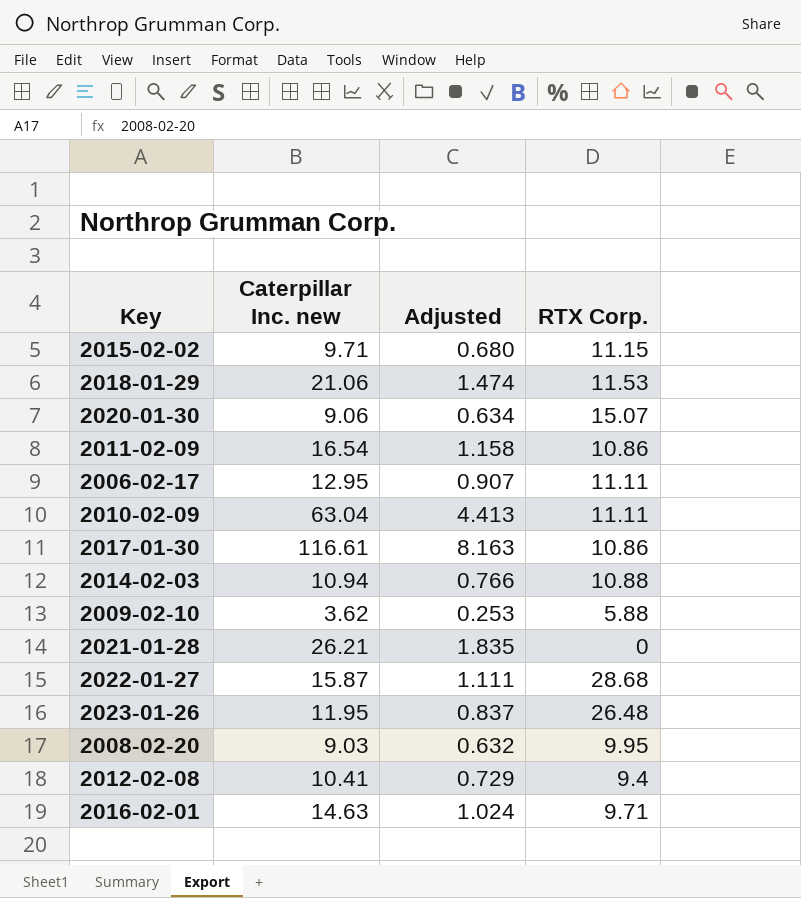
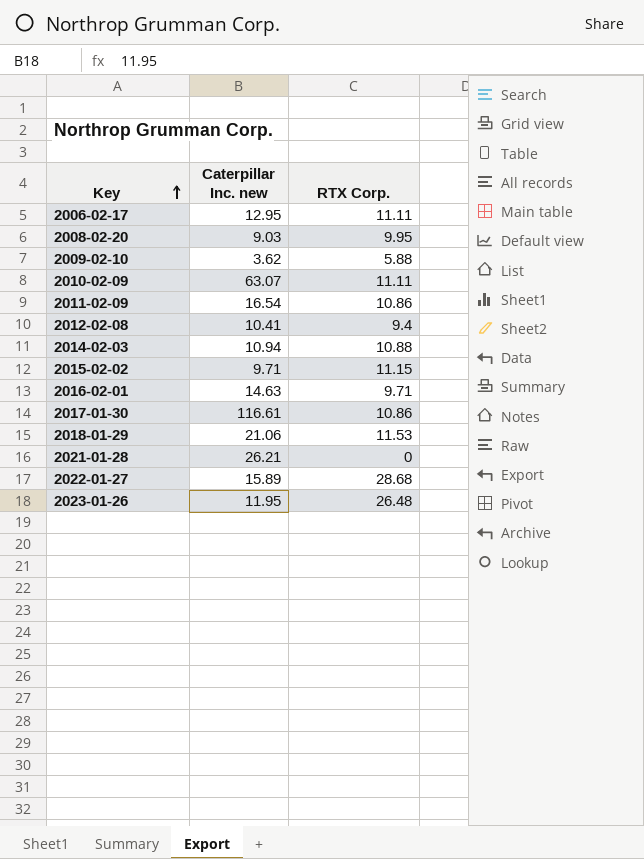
row order: none -> Key ascending
column Adjusted | formula: [Caterpillar Inc. new] * 0.07 -> none
row 2020-01-30: 9.06 | 0.634 | 15.07 -> none
2010-02-09 | Caterpillar Inc. new: 63.04 -> 63.07
2022-01-27 | Caterpillar Inc. new: 15.87 -> 15.89

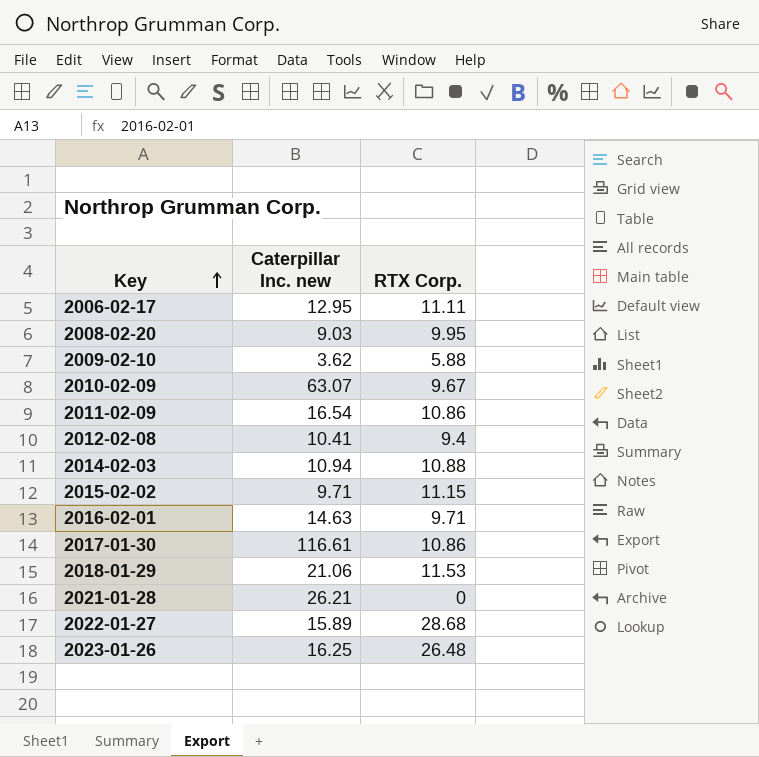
2010-02-09 | RTX Corp.: 11.11 -> 9.67
2023-01-26 | Caterpillar Inc. new: 11.95 -> 16.25

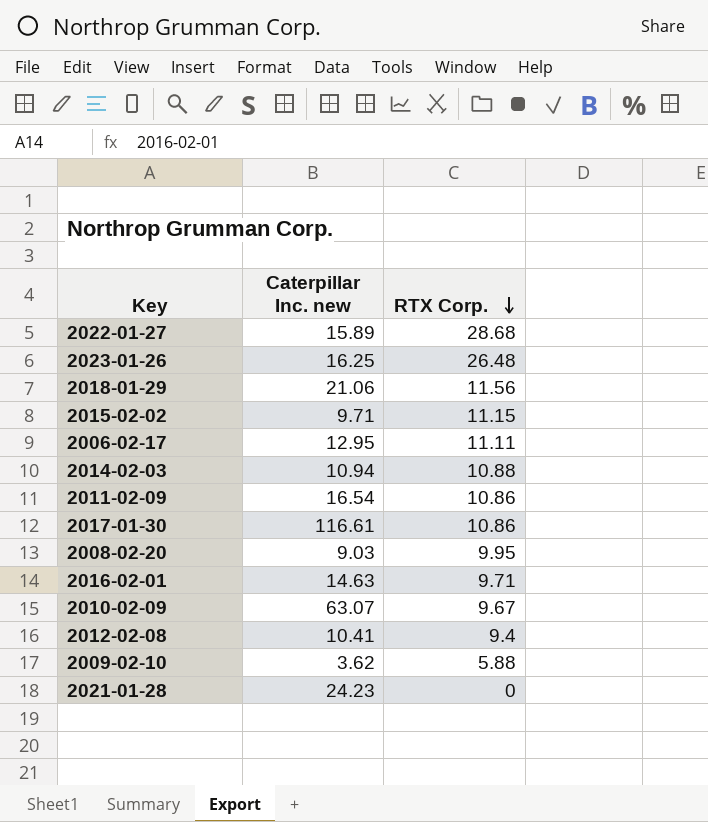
row order: Key ascending -> RTX Corp. descending
2018-01-29 | RTX Corp.: 11.53 -> 11.56
2021-01-28 | Caterpillar Inc. new: 26.21 -> 24.23

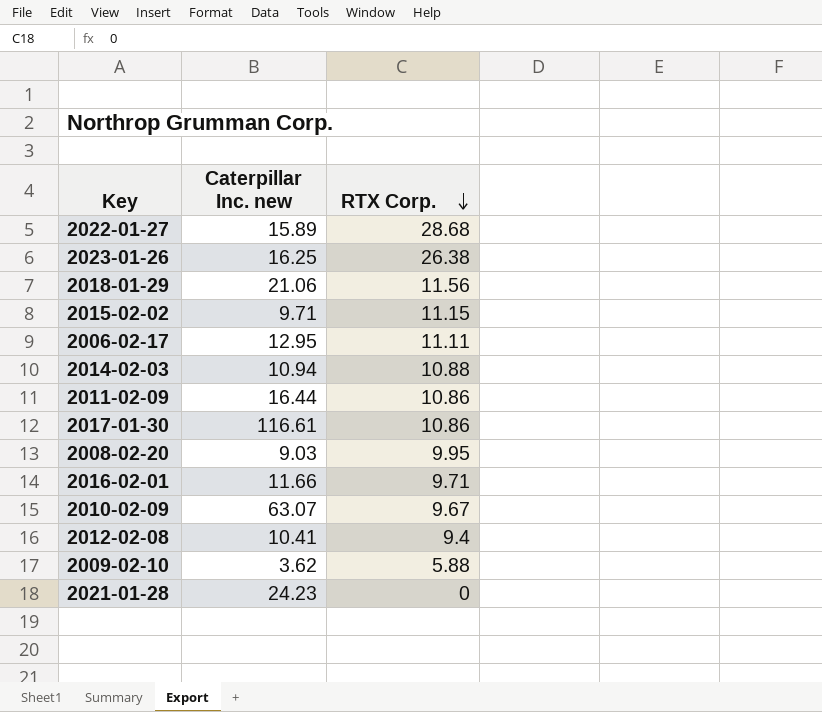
2023-01-26 | RTX Corp.: 26.48 -> 26.38
2011-02-09 | Caterpillar Inc. new: 16.54 -> 16.44
2016-02-01 | Caterpillar Inc. new: 14.63 -> 11.66

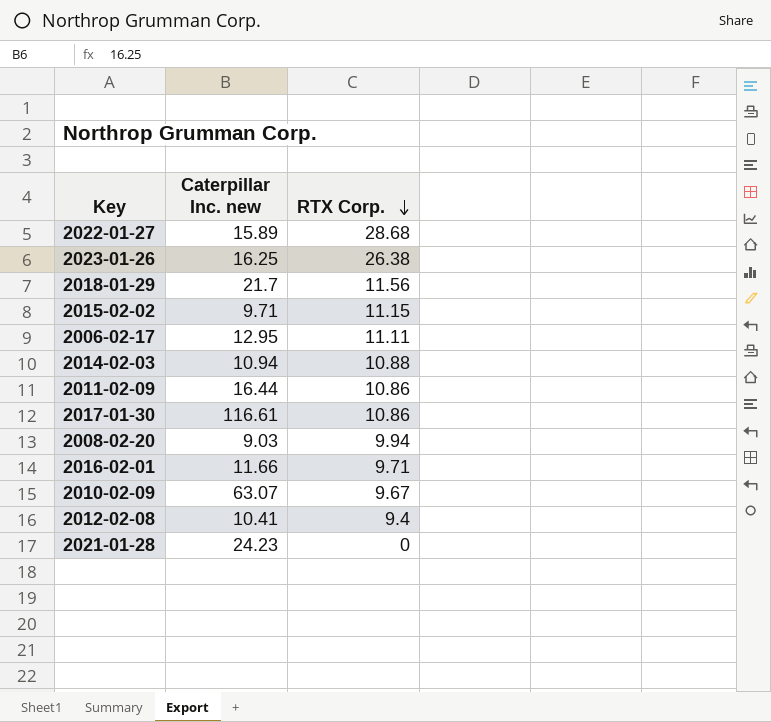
row 2009-02-10: 3.62 | 5.88 -> none
2018-01-29 | Caterpillar Inc. new: 21.06 -> 21.7
2008-02-20 | RTX Corp.: 9.95 -> 9.94

